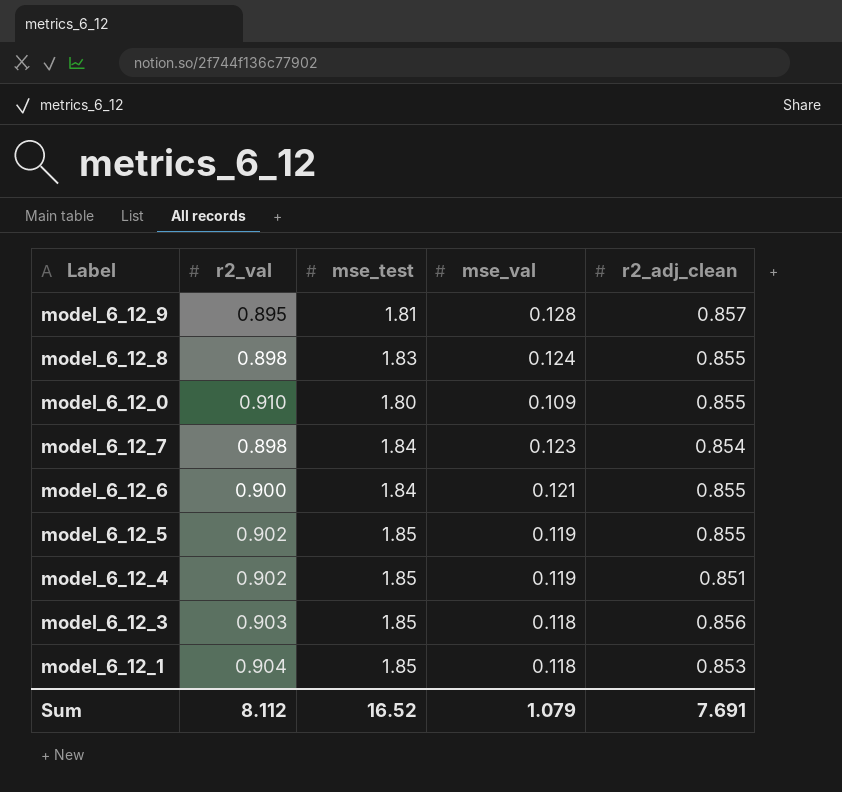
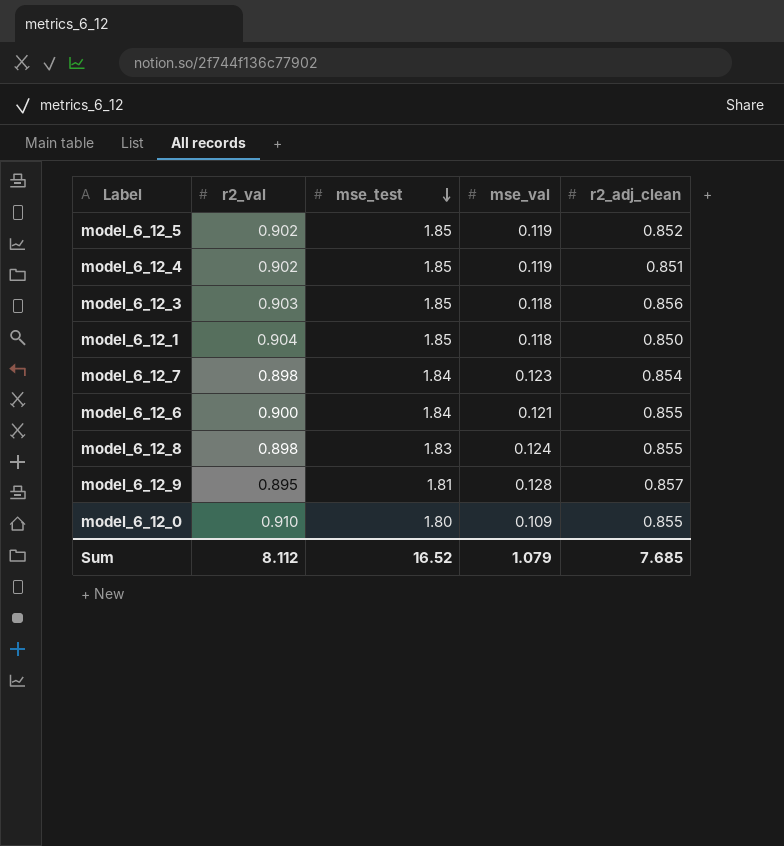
row order: none -> mse_test descending
model_6_12_5 | r2_adj_clean: 0.855 -> 0.852
model_6_12_1 | r2_adj_clean: 0.853 -> 0.850
Sum | r2_adj_clean: 7.691 -> 7.685

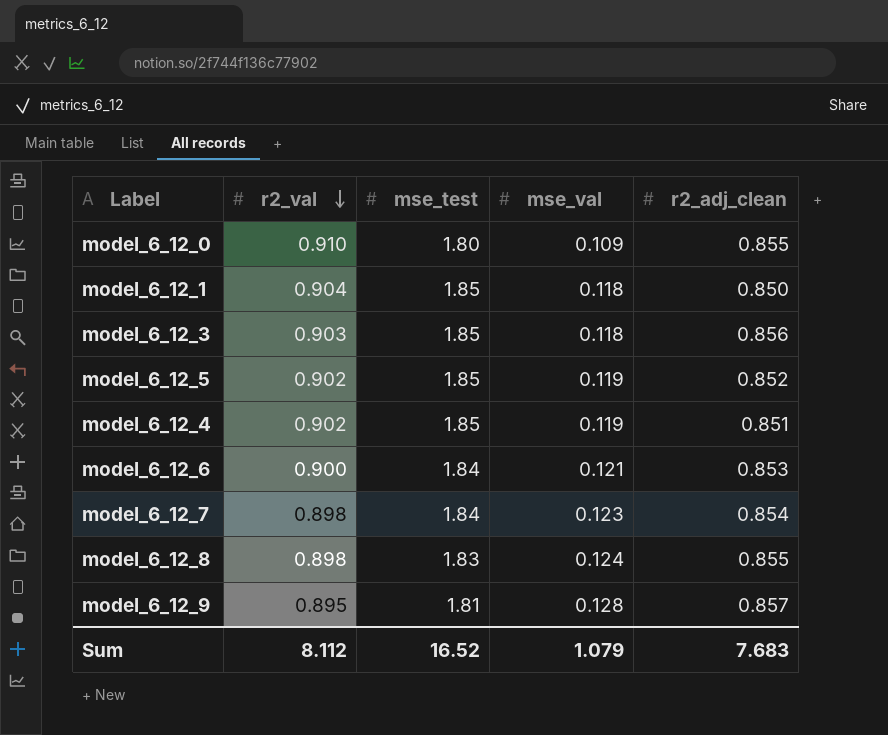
row order: mse_test descending -> r2_val descending
model_6_12_6 | r2_adj_clean: 0.855 -> 0.853
Sum | r2_adj_clean: 7.685 -> 7.683

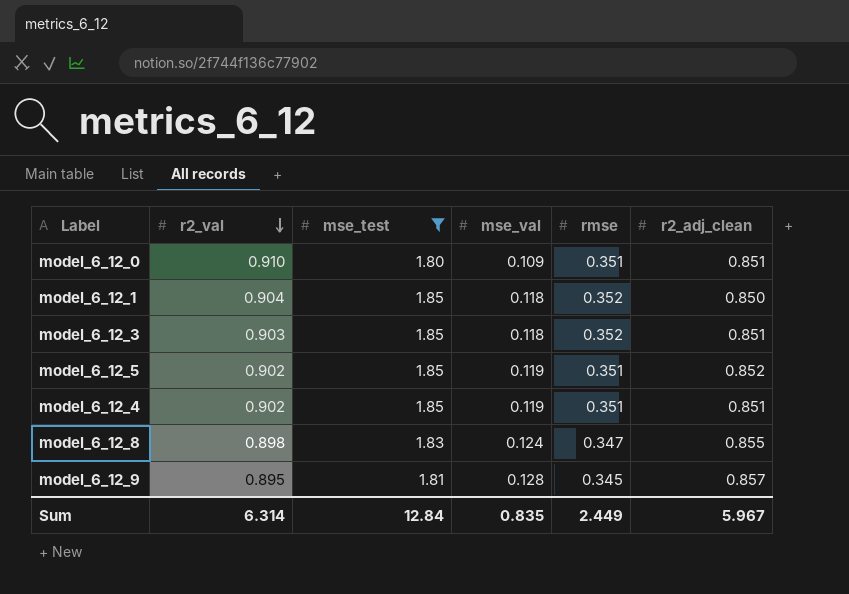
filter: none -> mse_test != 1.84
column rmse | position: none -> 5
model_6_12_0 | r2_adj_clean: 0.855 -> 0.851
model_6_12_3 | r2_adj_clean: 0.856 -> 0.851
Sum | r2_val: 8.112 -> 6.314
Sum | mse_test: 16.52 -> 12.84
Sum | mse_val: 1.079 -> 0.835
Sum | r2_adj_clean: 7.683 -> 5.967

